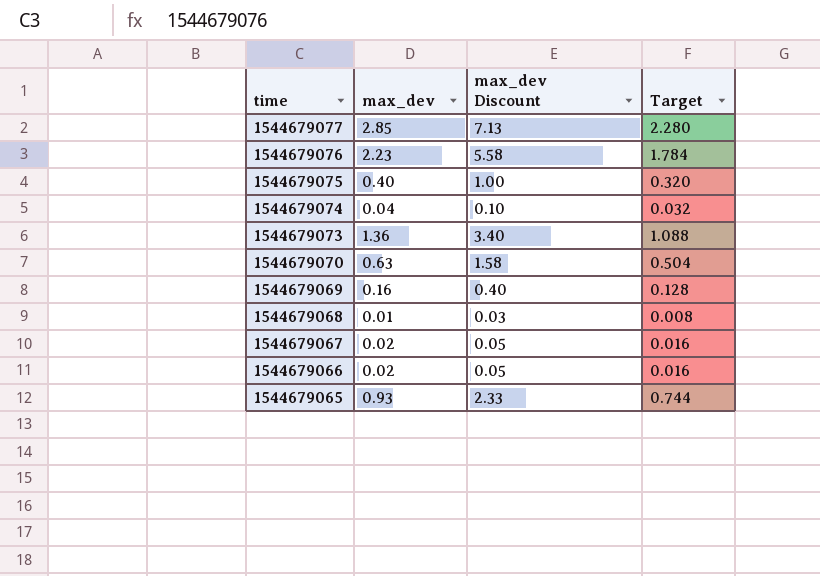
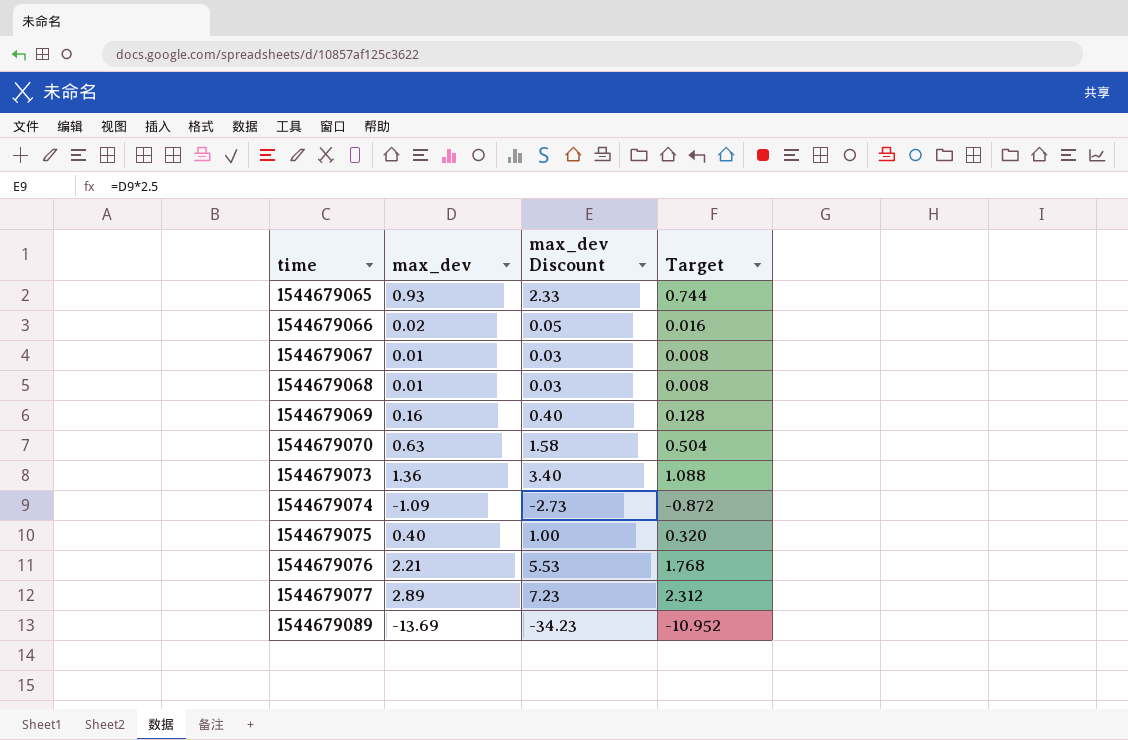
row order: time descending -> time ascending
1544679067 | max_dev: 0.02 -> 0.01
1544679067 | max_dev Discount: 0.05 -> 0.03
1544679067 | Target: 0.016 -> 0.008
1544679074 | max_dev: 0.04 -> -1.09
1544679074 | max_dev Discount: 0.10 -> -2.73
1544679074 | Target: 0.032 -> -0.872
1544679076 | max_dev: 2.23 -> 2.21
1544679076 | max_dev Discount: 5.58 -> 5.53
1544679076 | Target: 1.784 -> 1.768
1544679077 | max_dev: 2.85 -> 2.89
1544679077 | max_dev Discount: 7.13 -> 7.23
1544679077 | Target: 2.280 -> 2.312
row 1544679089: none -> -13.69 | -34.23 | -10.952

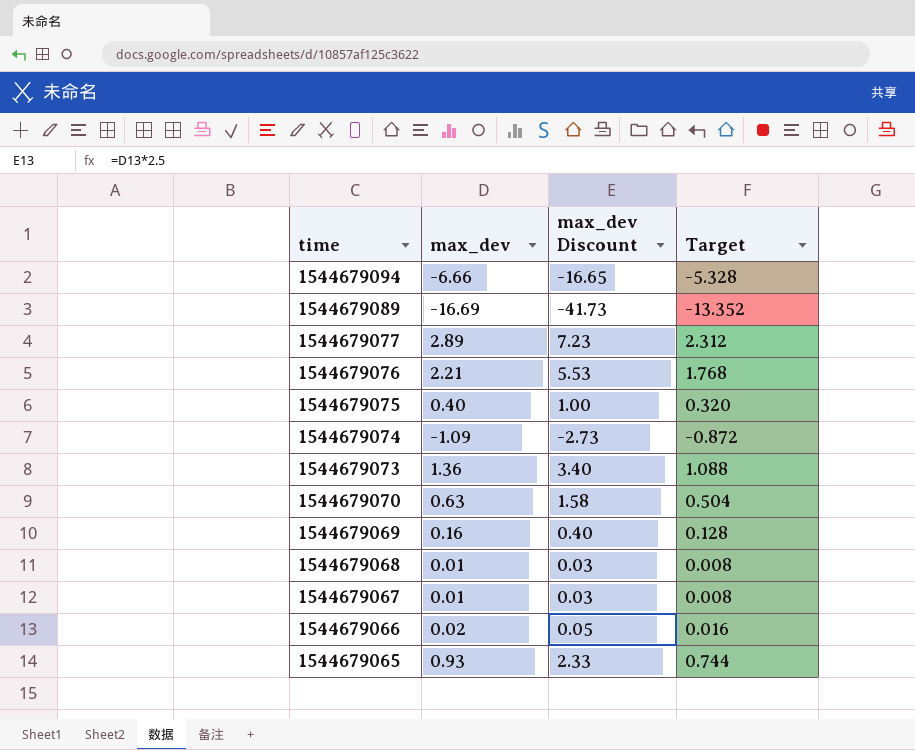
row order: time ascending -> time descending
row 1544679094: none -> -6.66 | -16.65 | -5.328
1544679089 | max_dev: -13.69 -> -16.69
1544679089 | max_dev Discount: -34.23 -> -41.73
1544679089 | Target: -10.952 -> -13.352

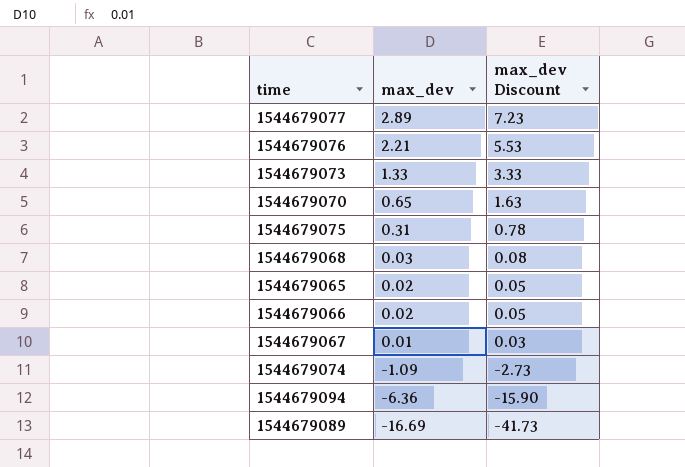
row order: time descending -> max_dev descending
column Target | formula: [max_dev] * 0.8 -> none
row 1544679069: 0.16 | 0.40 | 0.128 -> none
1544679073 | max_dev: 1.36 -> 1.33
1544679073 | max_dev Discount: 3.40 -> 3.33
1544679070 | max_dev: 0.63 -> 0.65
1544679070 | max_dev Discount: 1.58 -> 1.63
1544679075 | max_dev: 0.40 -> 0.31
1544679075 | max_dev Discount: 1.00 -> 0.78
1544679068 | max_dev: 0.01 -> 0.03
1544679068 | max_dev Discount: 0.03 -> 0.08
1544679065 | max_dev: 0.93 -> 0.02
1544679065 | max_dev Discount: 2.33 -> 0.05
1544679094 | max_dev: -6.66 -> -6.36
1544679094 | max_dev Discount: -16.65 -> -15.90

